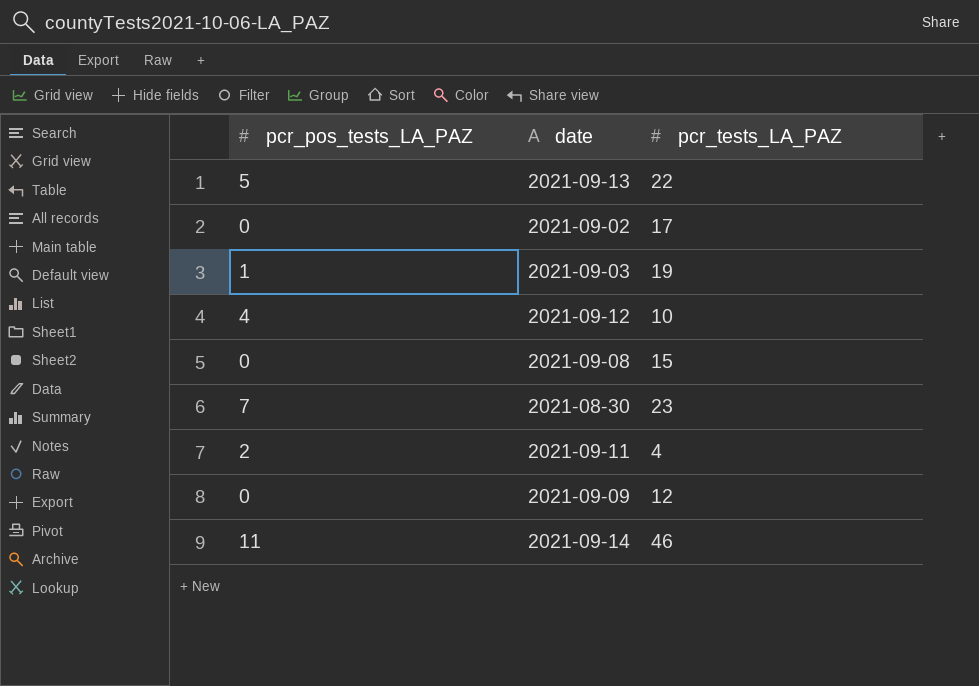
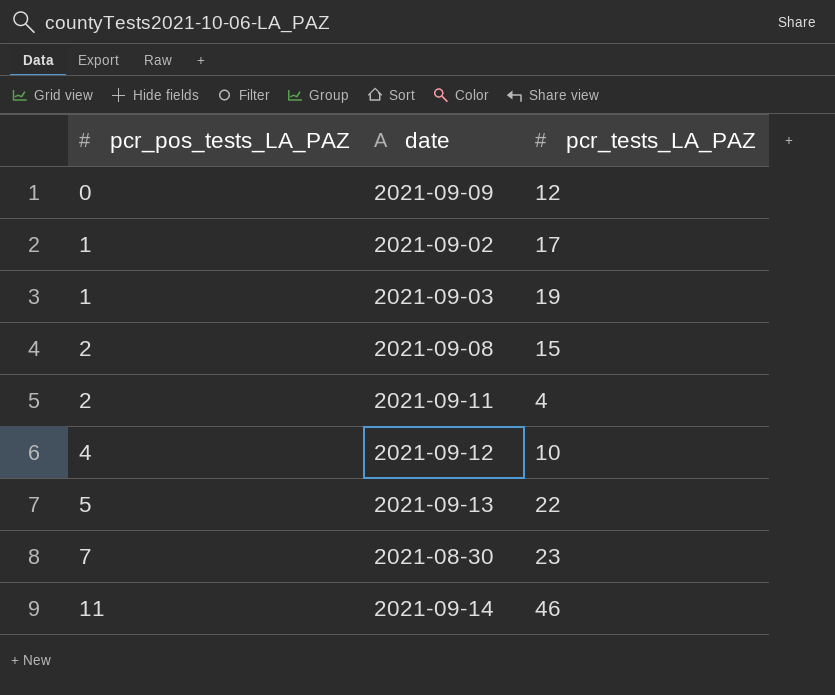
row order: none -> pcr_pos_tests_LA_PAZ ascending
2021-09-02 | pcr_pos_tests_LA_PAZ: 0 -> 1
2021-09-08 | pcr_pos_tests_LA_PAZ: 0 -> 2

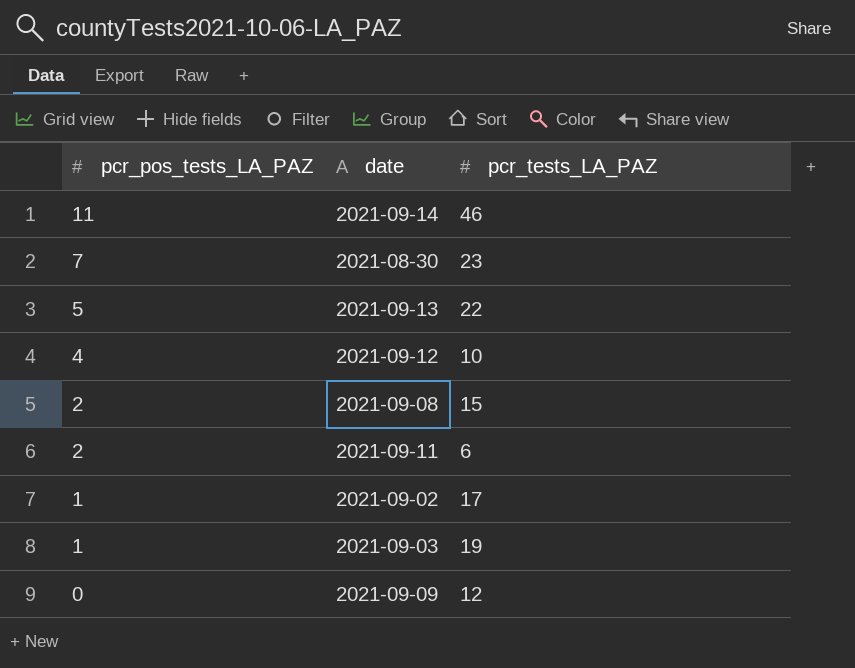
row order: pcr_pos_tests_LA_PAZ ascending -> pcr_pos_tests_LA_PAZ descending
2021-09-11 | pcr_tests_LA_PAZ: 4 -> 6

